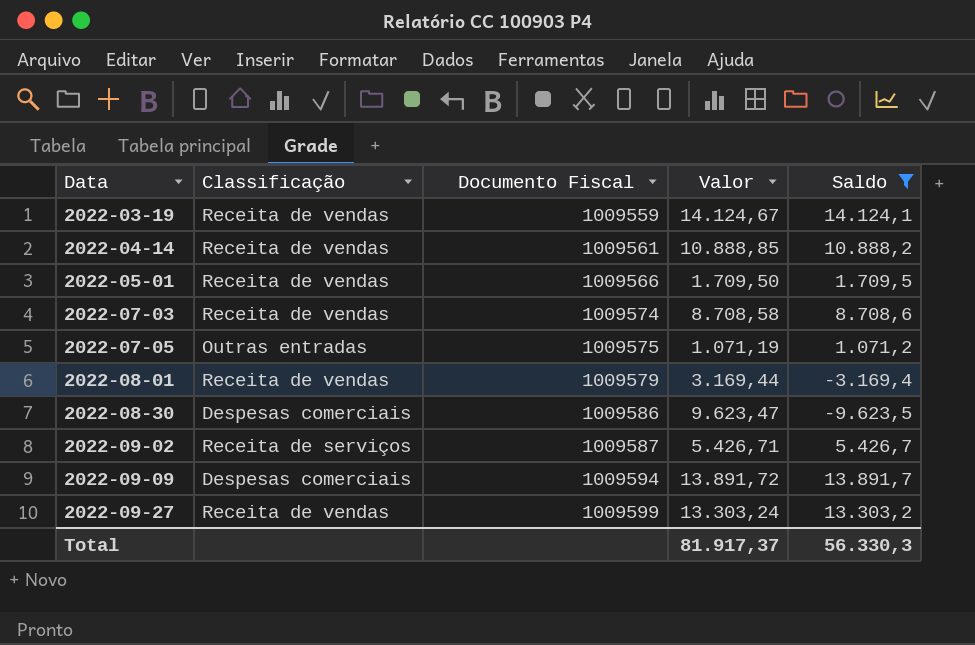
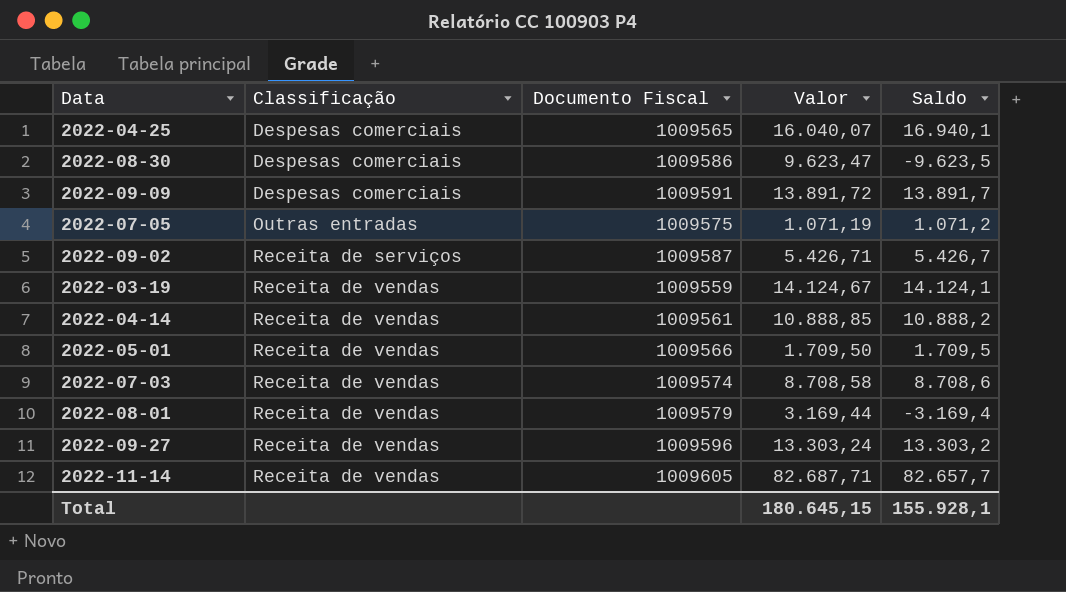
filter: Saldo <= 14.124,1 -> none
row order: Data ascending -> Classificação ascending
2022-09-09 | Documento Fiscal: 1009594 -> 1009591
2022-09-27 | Documento Fiscal: 1009599 -> 1009596
Total | Valor: 81.917,37 -> 180.645,15
Total | Saldo: 56.330,3 -> 155.928,1

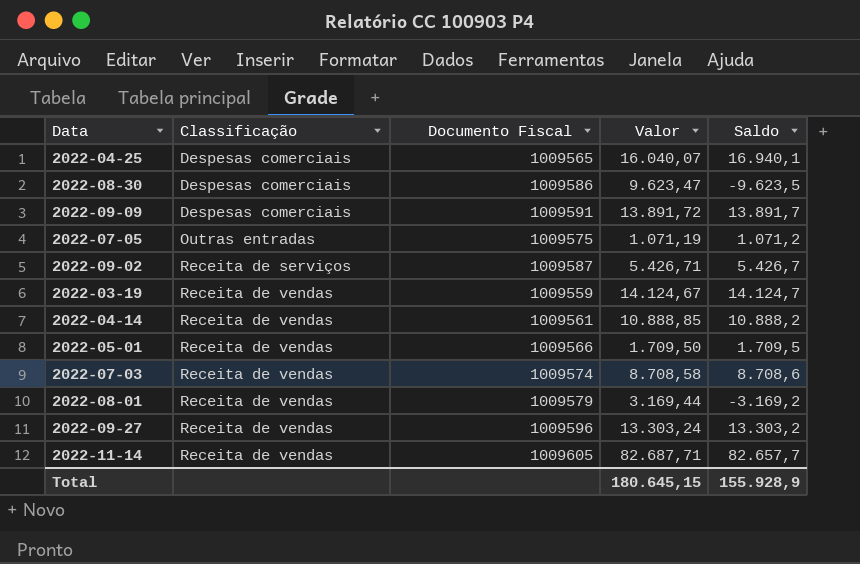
2022-03-19 | Saldo: 14.124,1 -> 14.124,7
2022-08-01 | Saldo: -3.169,4 -> -3.169,2
Total | Saldo: 155.928,1 -> 155.928,9

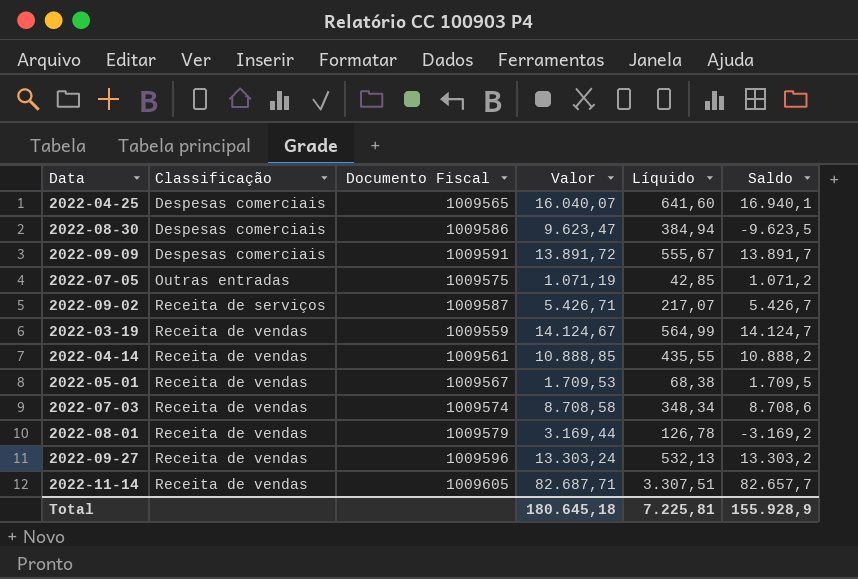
column Líquido | formula: none -> [Valor] * 0,04
2022-05-01 | Documento Fiscal: 1009566 -> 1009567
2022-05-01 | Valor: 1.709,50 -> 1.709,53
Total | Valor: 180.645,15 -> 180.645,18

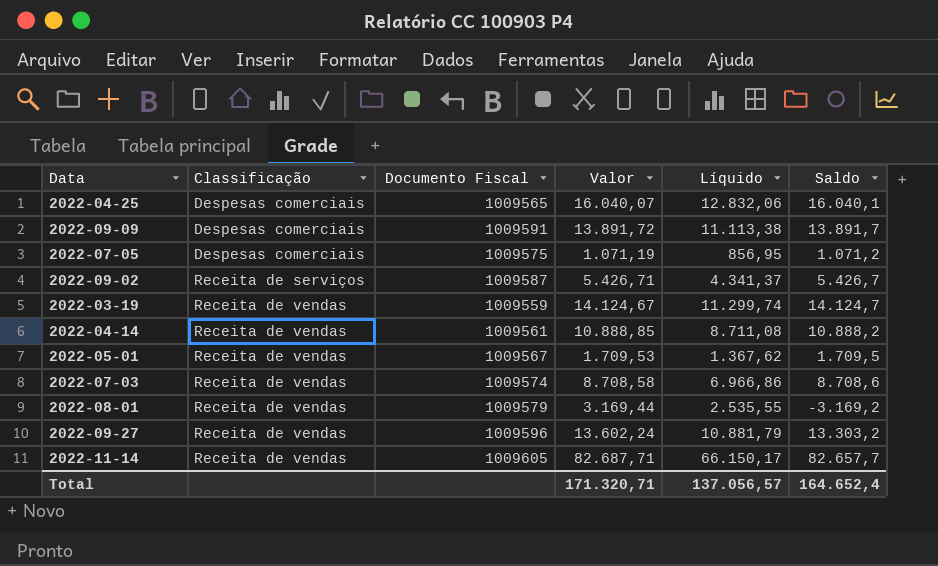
column Líquido | formula: [Valor] * 0,04 -> [Valor] * 0,8
row 2022-08-30: Despesas comerciais | 1009586 | 9.623,47 | 384,94 | -9.623,5 -> none
2022-04-25 | Saldo: 16.940,1 -> 16.040,1
2022-07-05 | Classificação: Outras entradas -> Despesas comerciais
2022-09-27 | Valor: 13.303,24 -> 13.602,24
Total | Valor: 180.645,18 -> 171.320,71
Total | Líquido: 7.225,81 -> 137.056,57
Total | Saldo: 155.928,9 -> 164.652,4

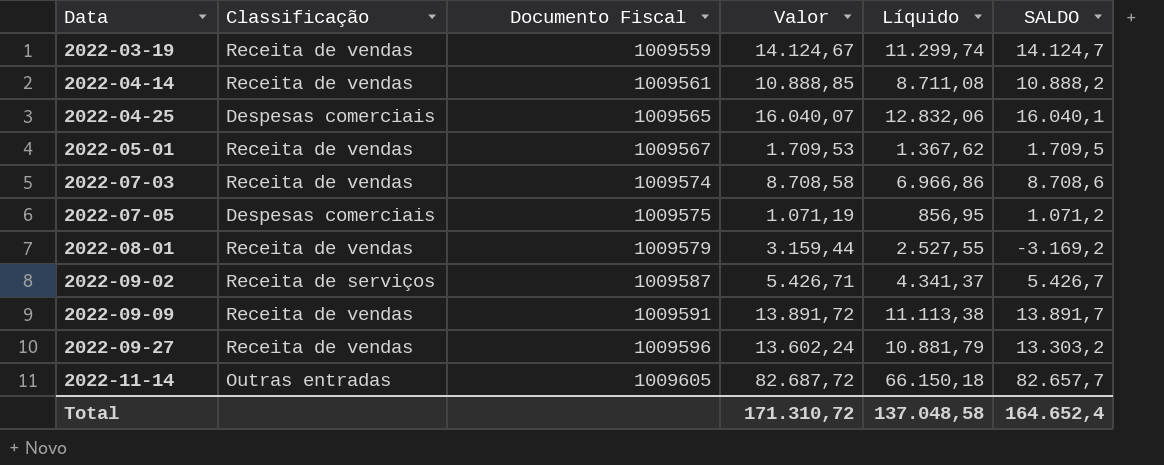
row order: Classificação ascending -> Data ascending
column name: Saldo -> SALDO
2022-08-01 | Valor: 3.169,44 -> 3.159,44
2022-08-01 | Líquido: 2.535,55 -> 2.527,55
2022-09-09 | Classificação: Despesas comerciais -> Receita de vendas
2022-11-14 | Classificação: Receita de vendas -> Outras entradas
2022-11-14 | Valor: 82.687,71 -> 82.687,72
2022-11-14 | Líquido: 66.150,17 -> 66.150,18
Total | Valor: 171.320,71 -> 171.310,72
Total | Líquido: 137.056,57 -> 137.048,58

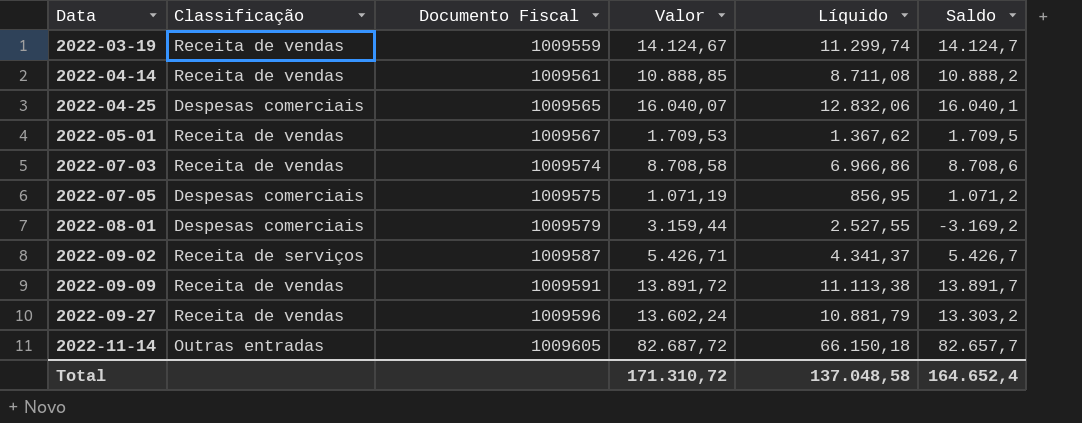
column name: SALDO -> Saldo
2022-08-01 | Classificação: Receita de vendas -> Despesas comerciais

